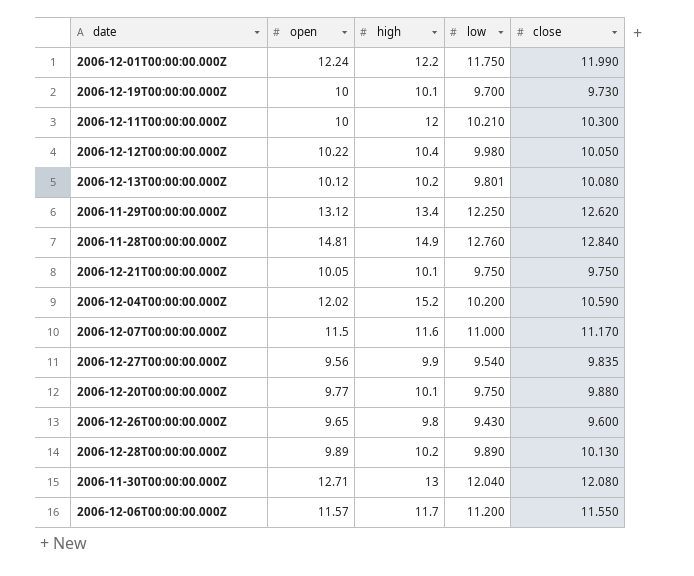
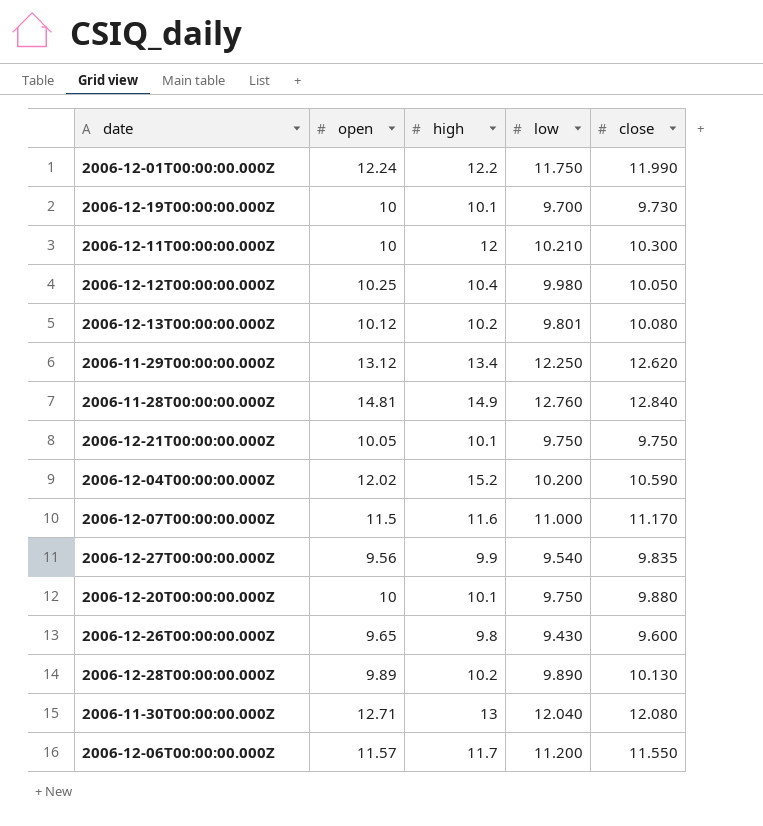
2006-12-12T00:00:00.000Z | open: 10.22 -> 10.25
2006-12-20T00:00:00.000Z | open: 9.77 -> 10

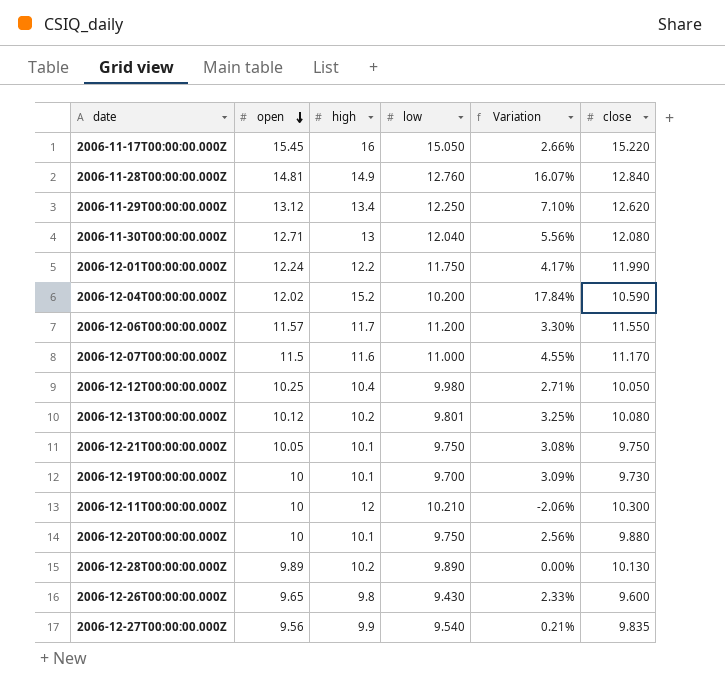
row order: none -> open descending
column Variation | formula: none -> ([open] - [low]) / [low]
row 2006-11-17T00:00:00.000Z: none -> 15.45 | 16 | 15.050 | 2.66% | 15.220

